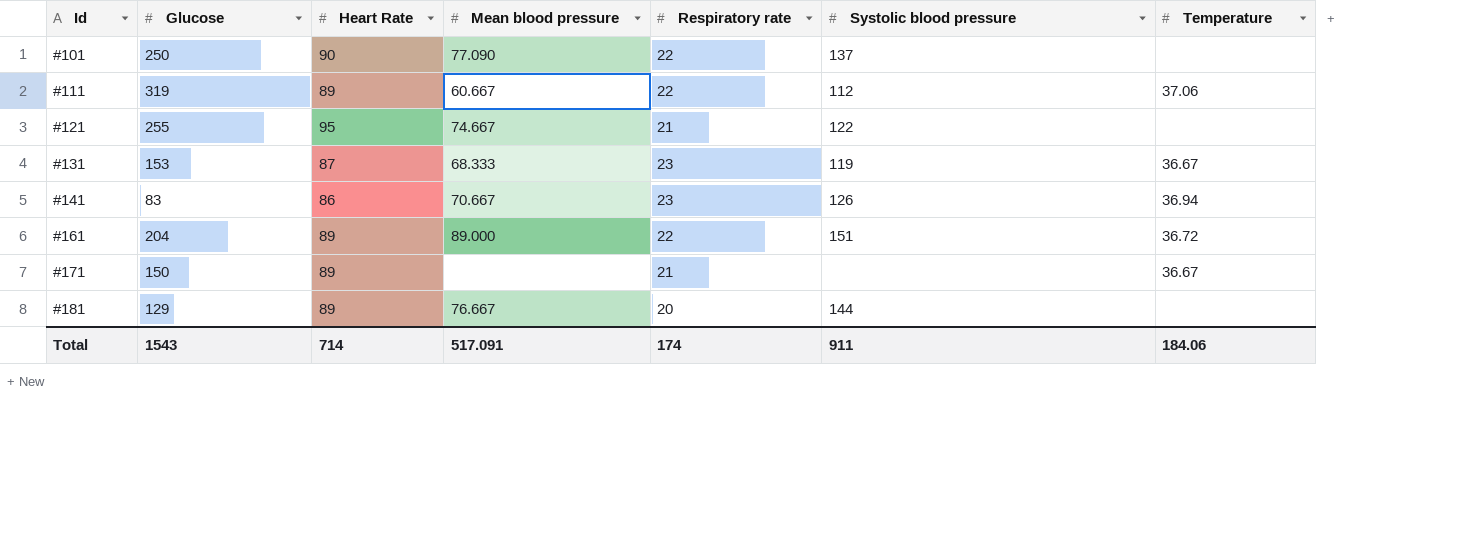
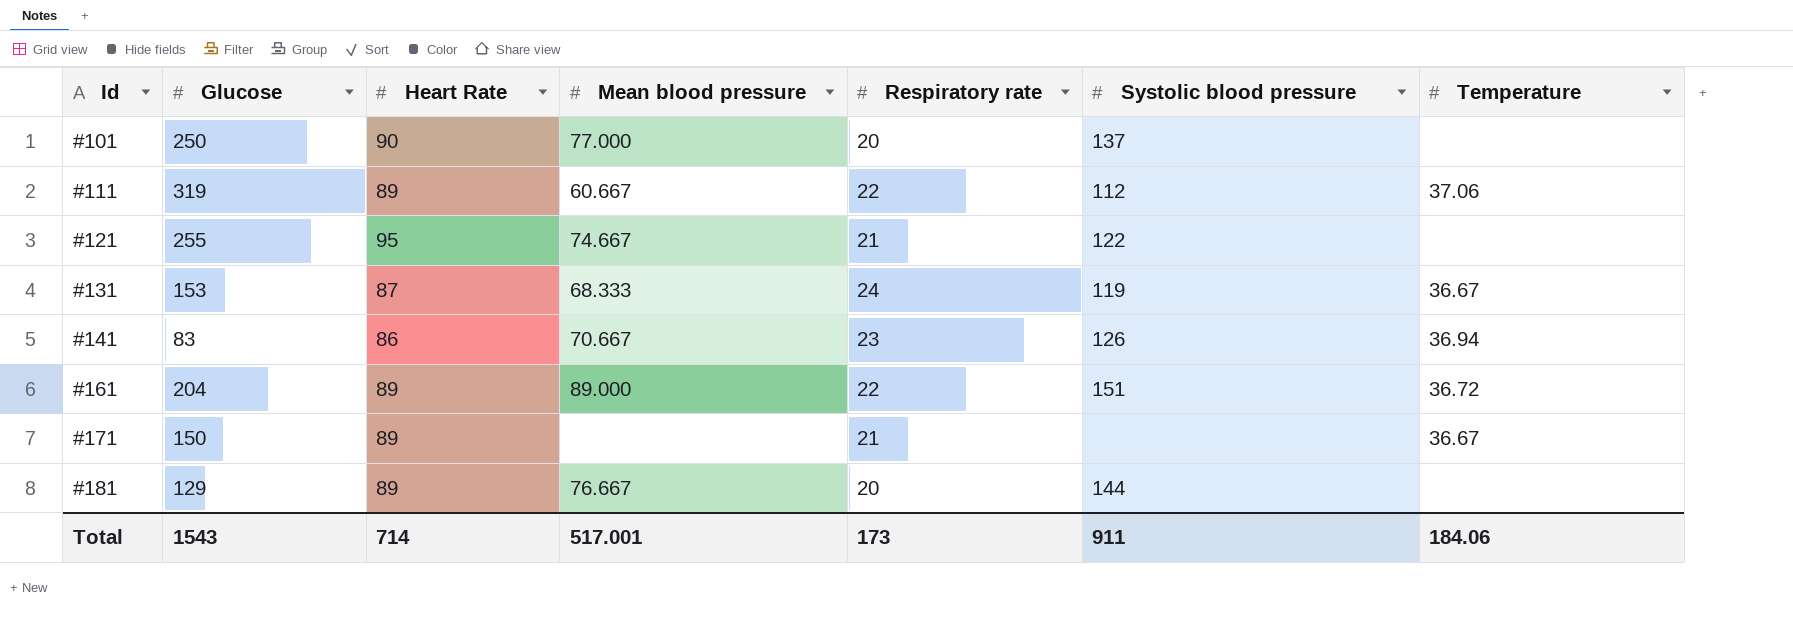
#101 | Mean blood pressure: 77.090 -> 77.000
#101 | Respiratory rate: 22 -> 20
#131 | Respiratory rate: 23 -> 24
Total | Mean blood pressure: 517.091 -> 517.001
Total | Respiratory rate: 174 -> 173

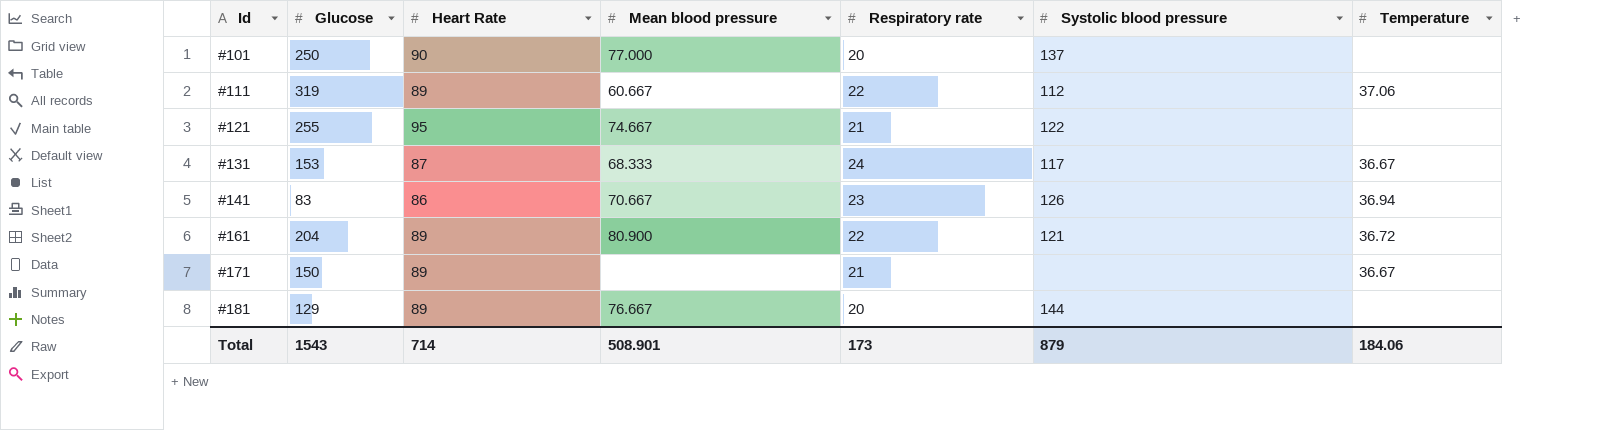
#131 | Systolic blood pressure: 119 -> 117
#161 | Mean blood pressure: 89.000 -> 80.900
#161 | Systolic blood pressure: 151 -> 121
Total | Mean blood pressure: 517.001 -> 508.901
Total | Systolic blood pressure: 911 -> 879

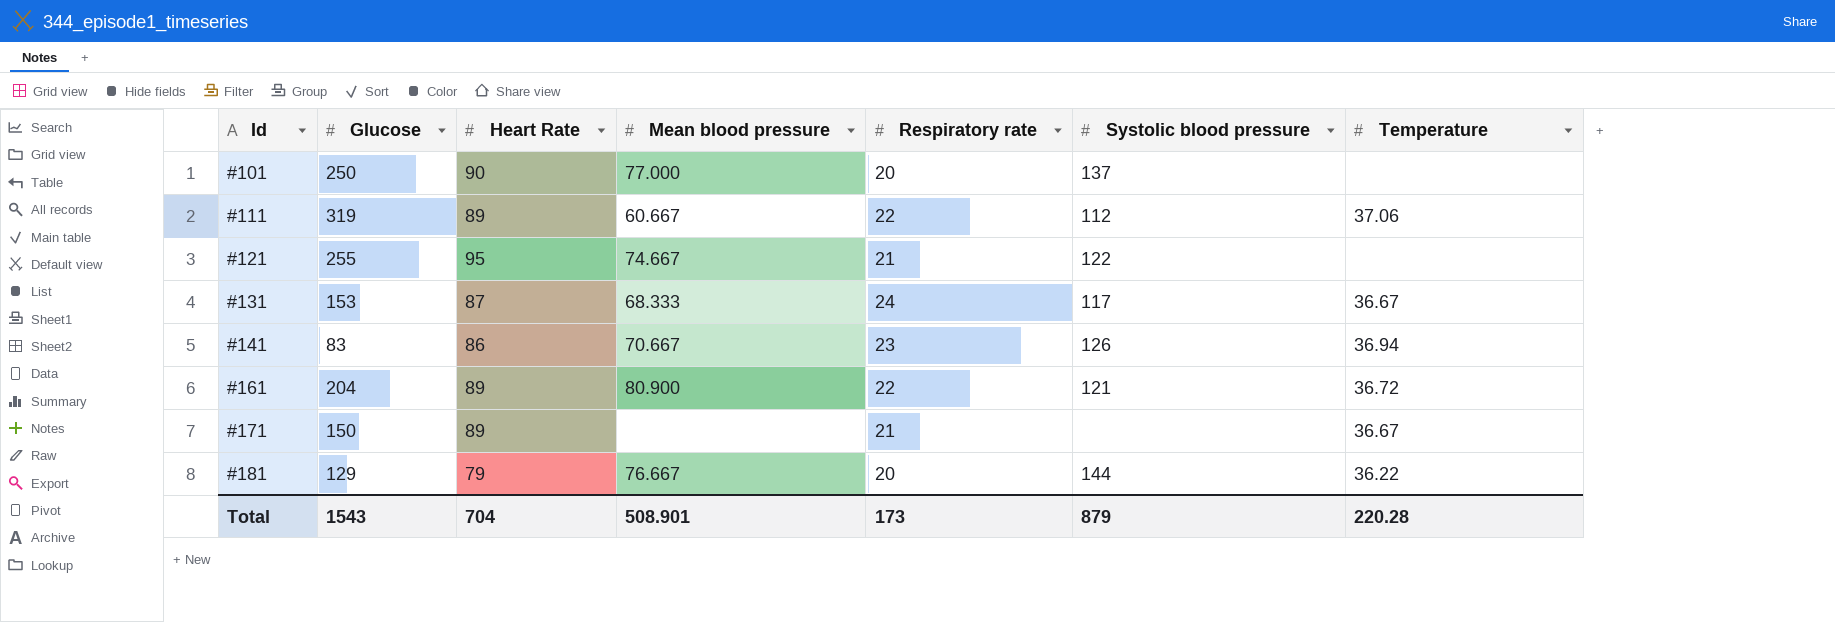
#181 | Heart Rate: 89 -> 79
#181 | Temperature: none -> 36.22
Total | Heart Rate: 714 -> 704
Total | Temperature: 184.06 -> 220.28

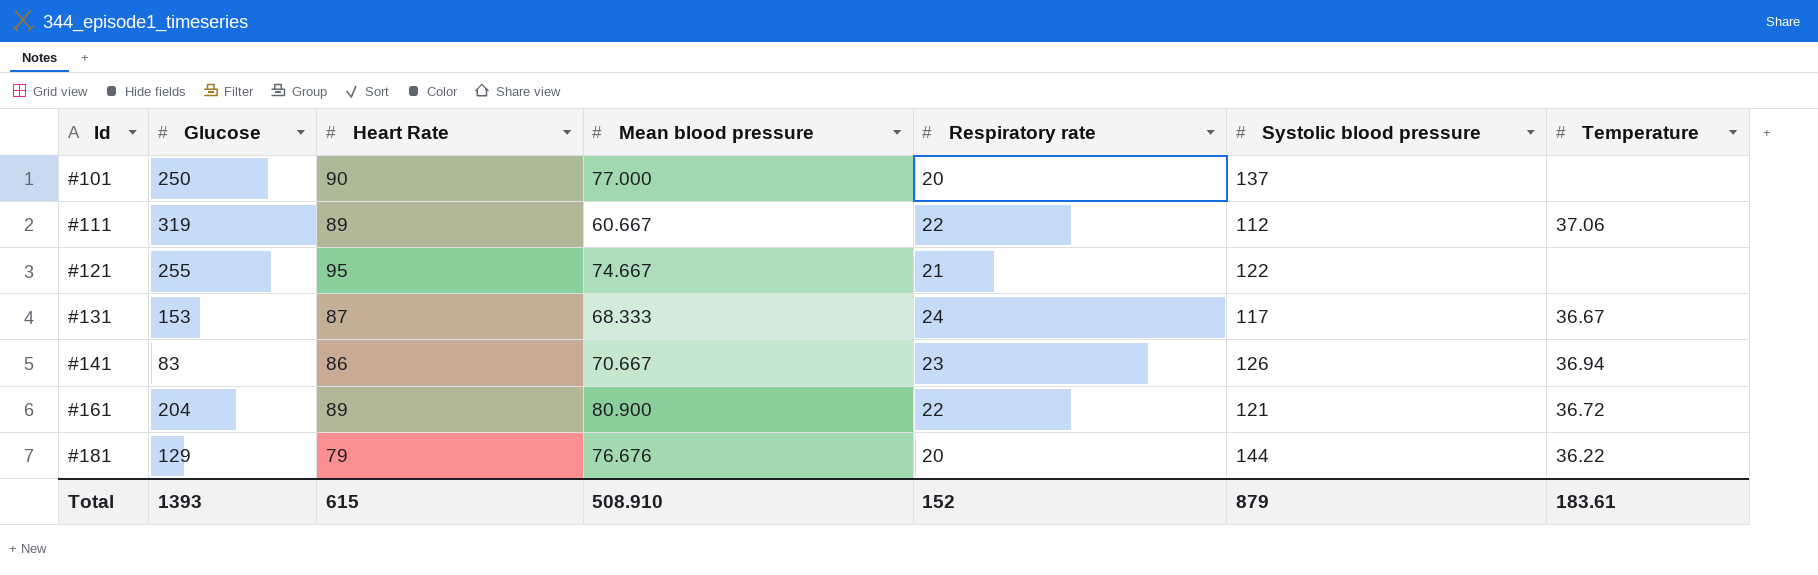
row #171: 150 | 89 | none | 21 | none | 36.67 -> none
#181 | Mean blood pressure: 76.667 -> 76.676
Total | Glucose: 1543 -> 1393
Total | Heart Rate: 704 -> 615
Total | Mean blood pressure: 508.901 -> 508.910
Total | Respiratory rate: 173 -> 152
Total | Temperature: 220.28 -> 183.61

